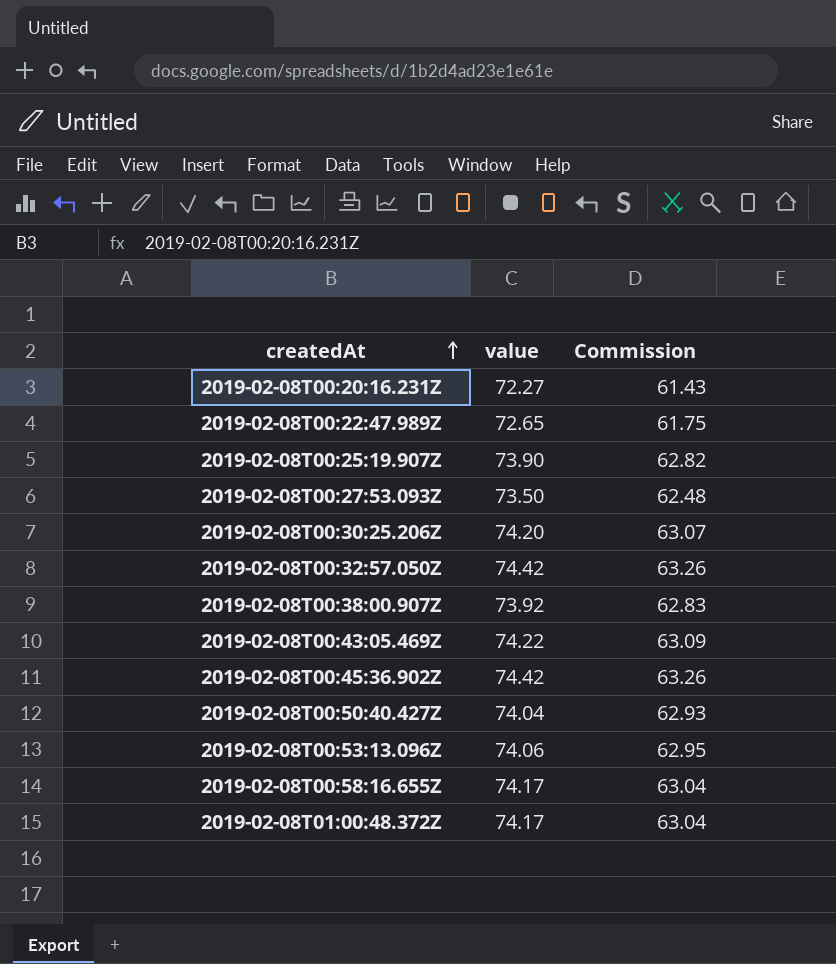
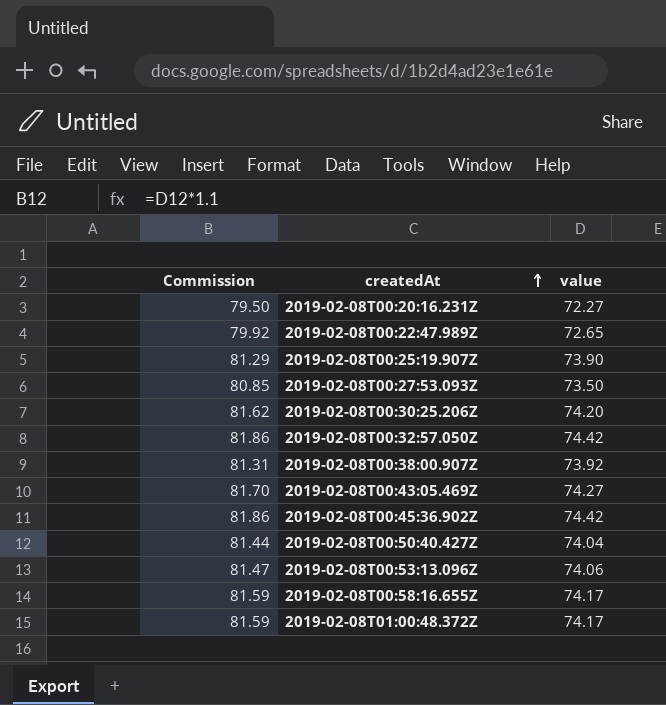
column Commission | formula: [value] * 0.85 -> [value] * 1.1
column Commission | position: 3 -> 1
2019-02-08T00:43:05.469Z | value: 74.22 -> 74.27

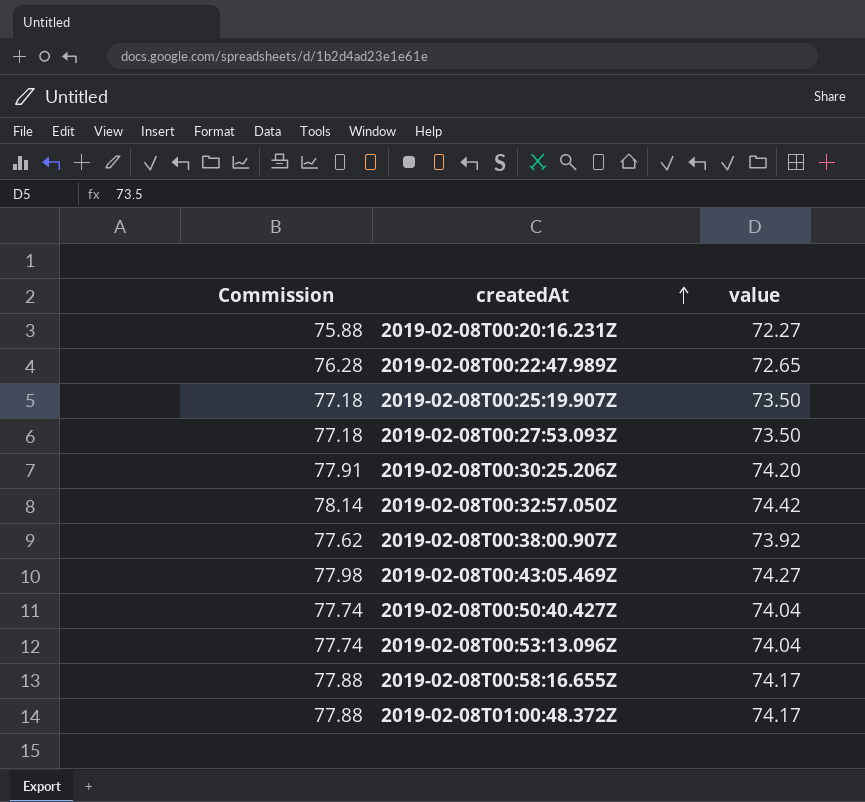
column Commission | formula: [value] * 1.1 -> [value] * 1.05
row 2019-02-08T00:45:36.902Z: 81.86 | 74.42 -> none
2019-02-08T00:25:19.907Z | value: 73.90 -> 73.50
2019-02-08T00:53:13.096Z | value: 74.06 -> 74.04

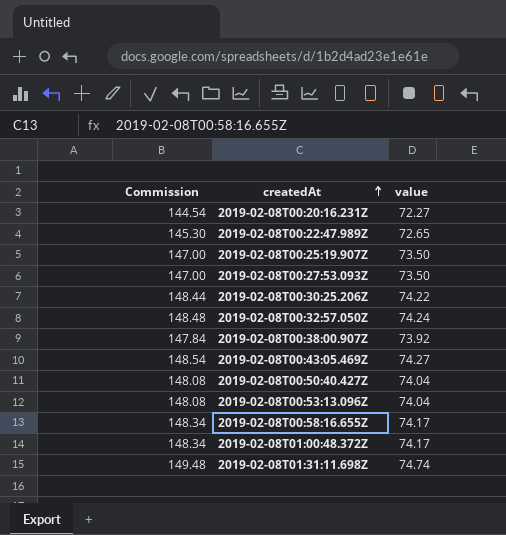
column Commission | formula: [value] * 1.05 -> [value] * 2
2019-02-08T00:30:25.206Z | value: 74.20 -> 74.22
2019-02-08T00:32:57.050Z | value: 74.42 -> 74.24
row 2019-02-08T01:31:11.698Z: none -> 149.48 | 74.74

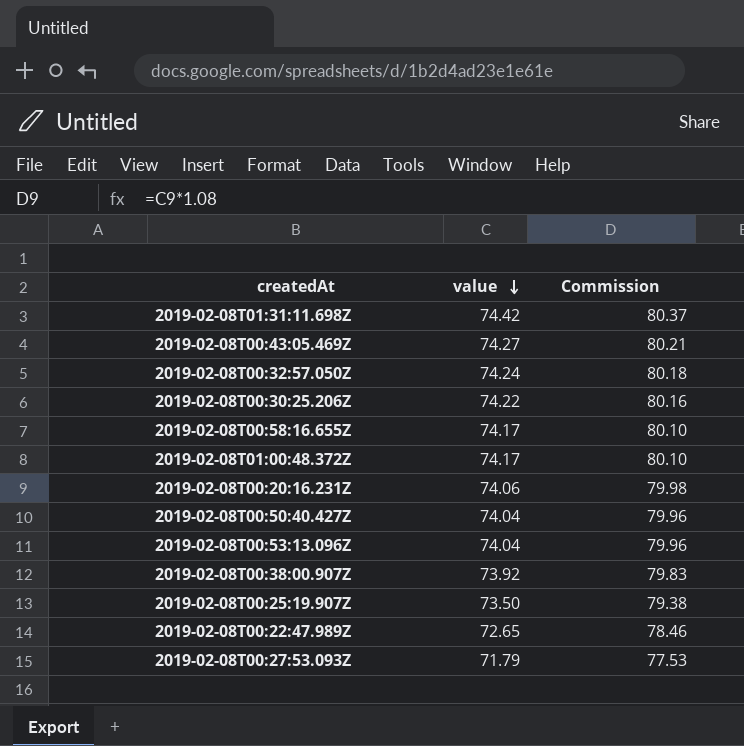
row order: createdAt ascending -> value descending
column Commission | formula: [value] * 2 -> [value] * 1.08
column Commission | position: 1 -> 3
2019-02-08T01:31:11.698Z | value: 74.74 -> 74.42
2019-02-08T00:20:16.231Z | value: 72.27 -> 74.06
2019-02-08T00:27:53.093Z | value: 73.50 -> 71.79

